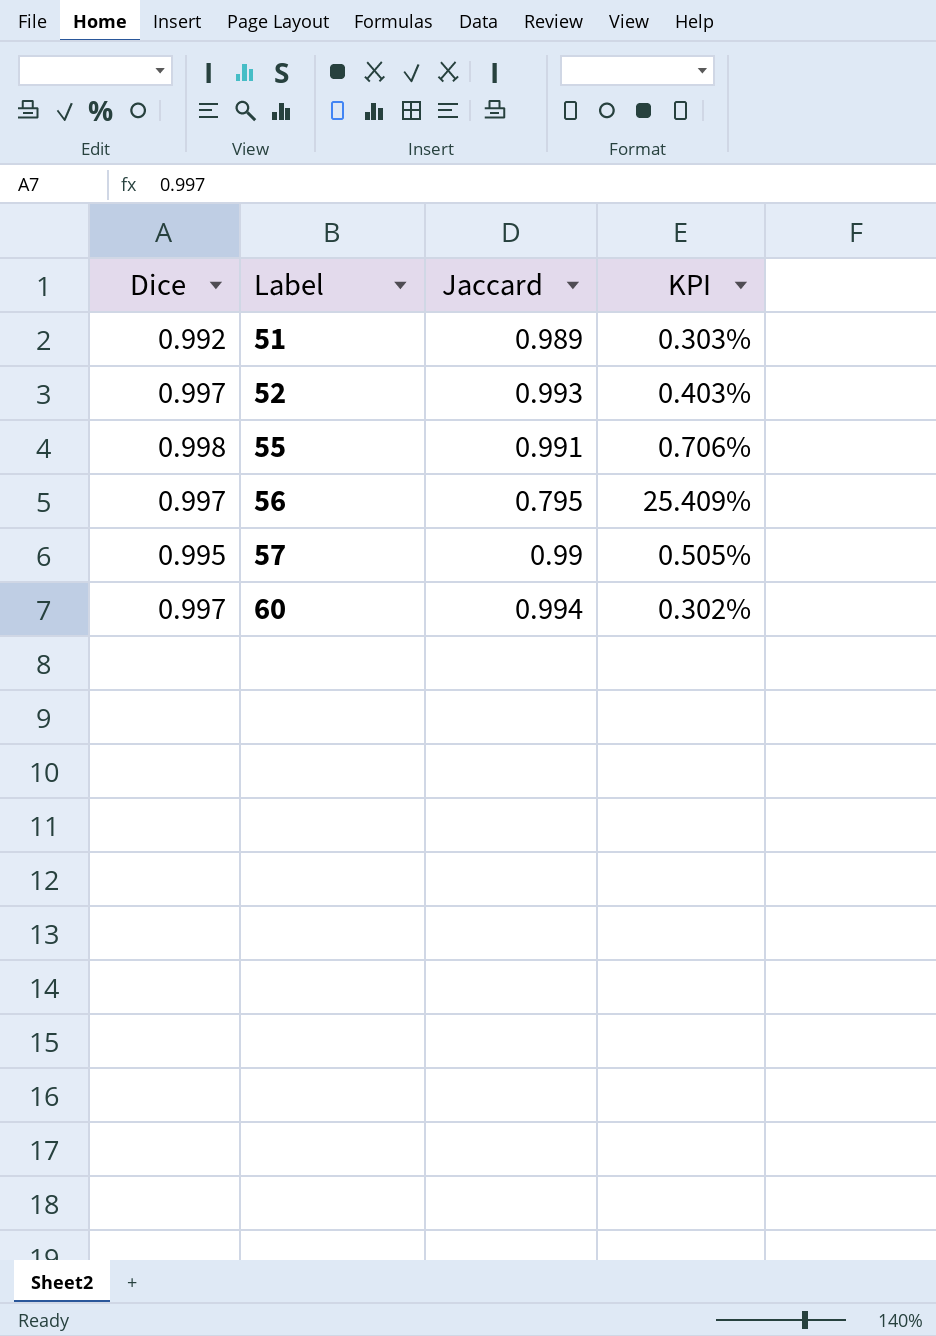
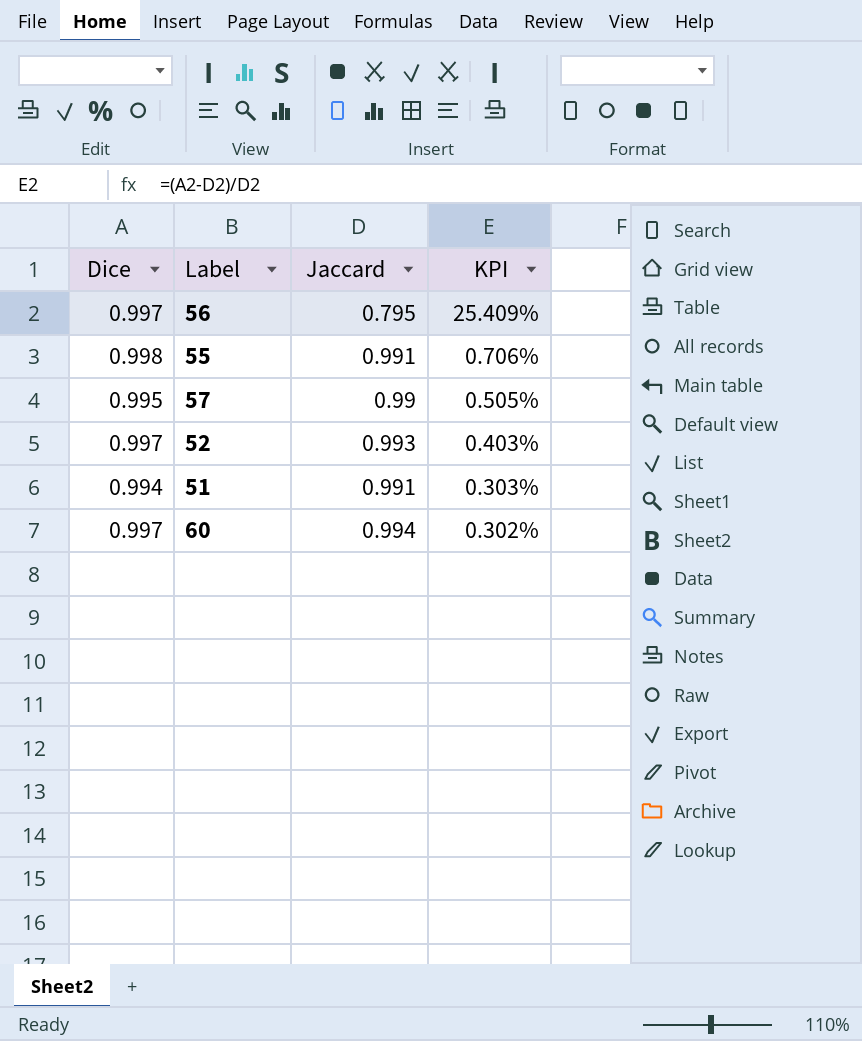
row order: Label ascending -> KPI descending
51 | Dice: 0.992 -> 0.994
51 | Jaccard: 0.989 -> 0.991

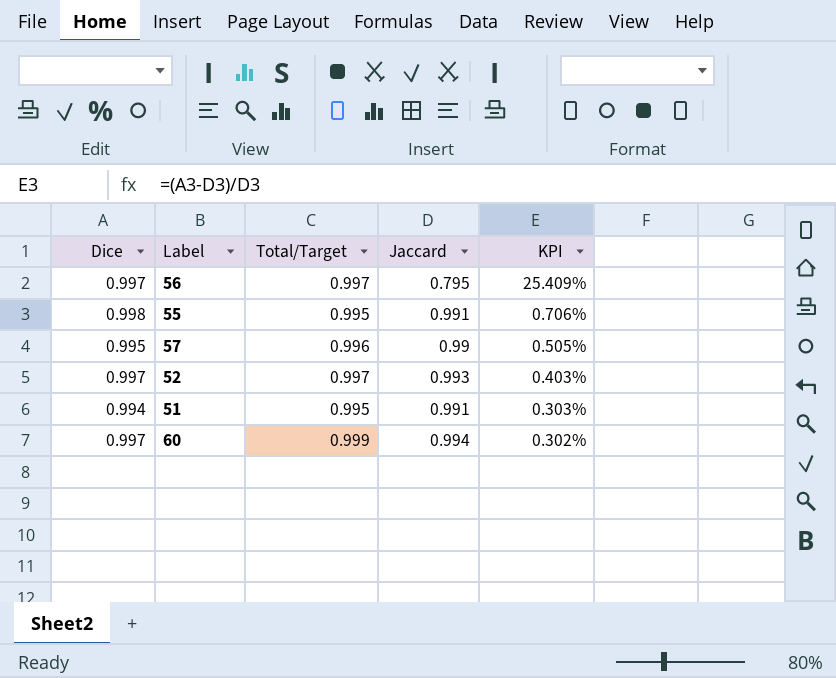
column Total/Target | position: none -> 3

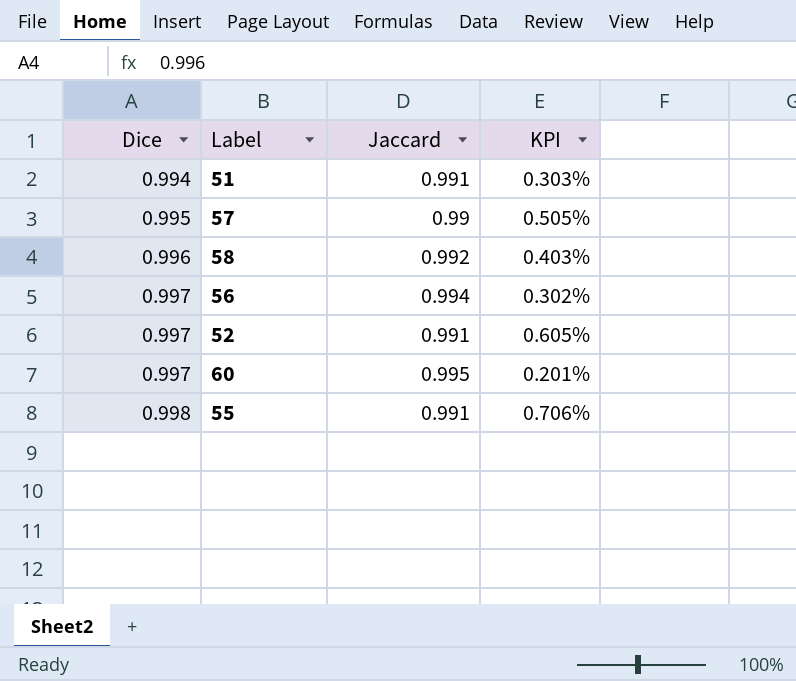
row order: KPI descending -> Dice ascending
column Total/Target | position: 3 -> none
row 58: none -> 0.996 | 0.992 | 0.403%
56 | Jaccard: 0.795 -> 0.994
56 | KPI: 25.409% -> 0.302%
52 | Jaccard: 0.993 -> 0.991
52 | KPI: 0.403% -> 0.605%
60 | Jaccard: 0.994 -> 0.995
60 | KPI: 0.302% -> 0.201%

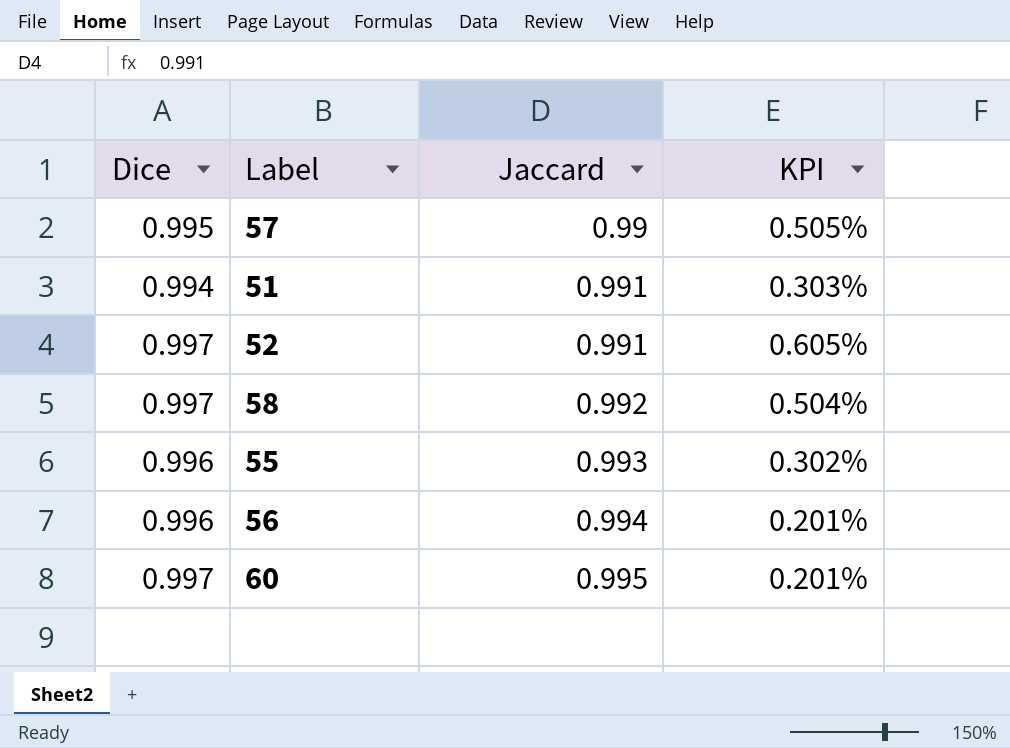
row order: Dice ascending -> Jaccard ascending
58 | Dice: 0.996 -> 0.997
58 | KPI: 0.403% -> 0.504%
55 | Dice: 0.998 -> 0.996
55 | Jaccard: 0.991 -> 0.993
55 | KPI: 0.706% -> 0.302%
56 | Dice: 0.997 -> 0.996
56 | KPI: 0.302% -> 0.201%

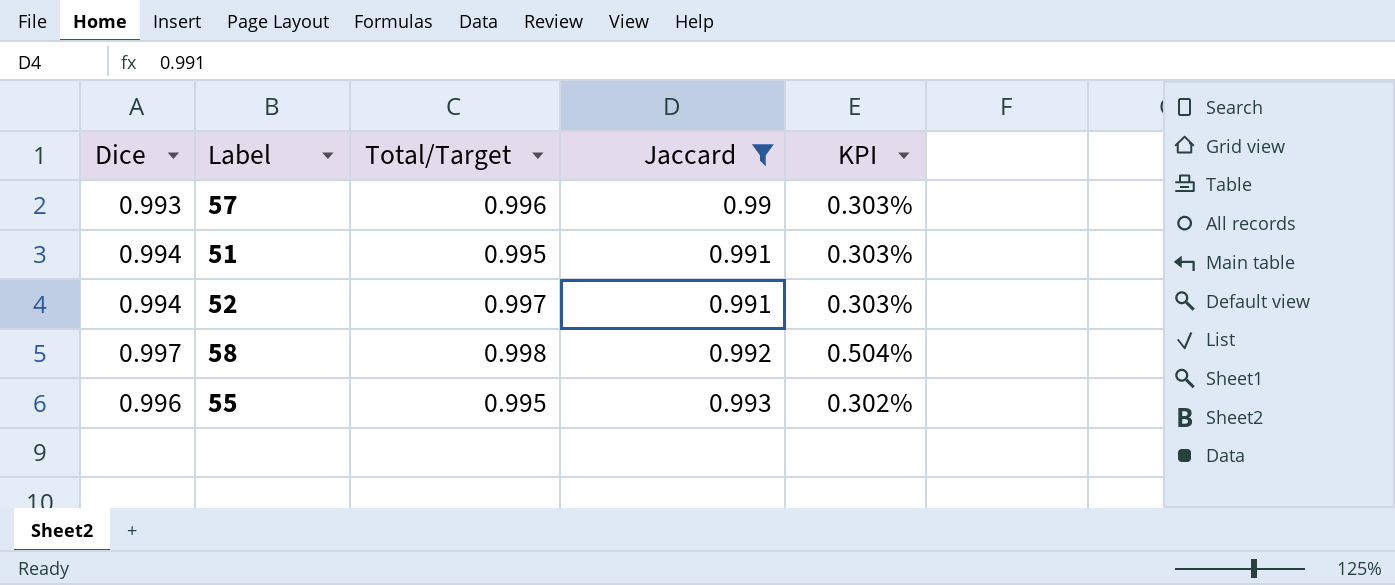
filter: none -> Jaccard <= 0.993
column Total/Target | position: none -> 3
57 | Dice: 0.995 -> 0.993
57 | KPI: 0.505% -> 0.303%
52 | Dice: 0.997 -> 0.994
52 | KPI: 0.605% -> 0.303%

